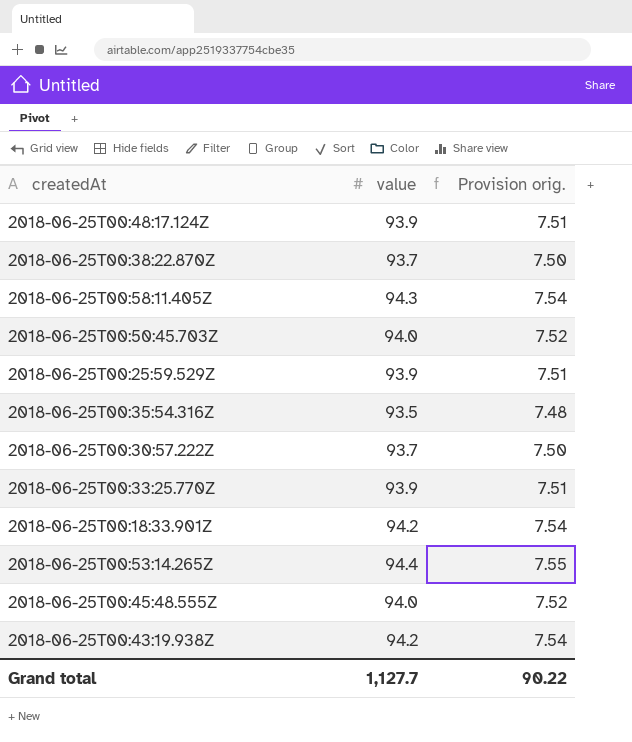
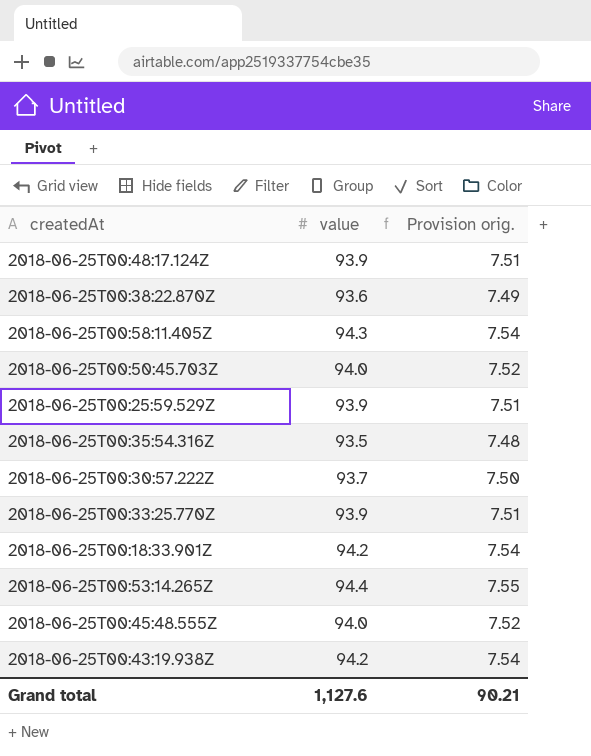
2018-06-25T00:38:22.870Z | value: 93.7 -> 93.6
2018-06-25T00:38:22.870Z | Provision orig.: 7.50 -> 7.49
Grand total | value: 1,127.7 -> 1,127.6
Grand total | Provision orig.: 90.22 -> 90.21

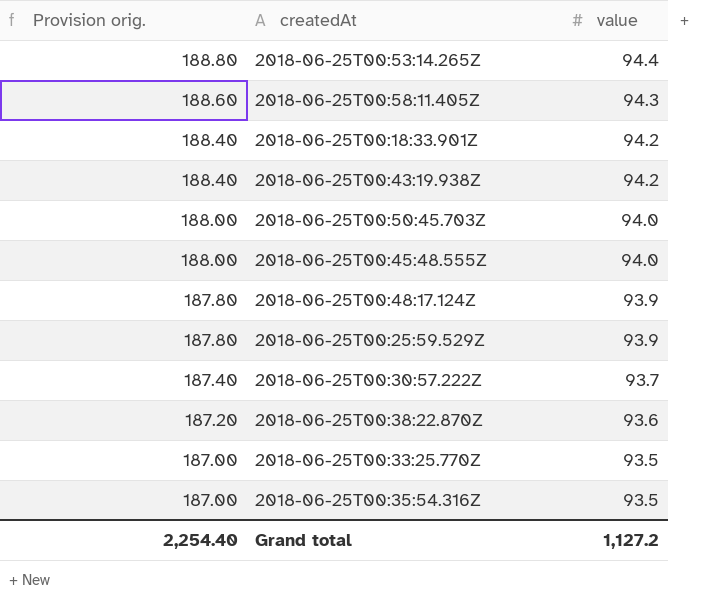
row order: none -> Provision orig. descending
column Provision orig. | formula: [value] * 0.08 -> [value] * 2
column Provision orig. | position: 3 -> 1
2018-06-25T00:33:25.770Z | value: 93.9 -> 93.5
Grand total | Provision orig.: 90.21 -> 2,254.40
Grand total | value: 1,127.6 -> 1,127.2

